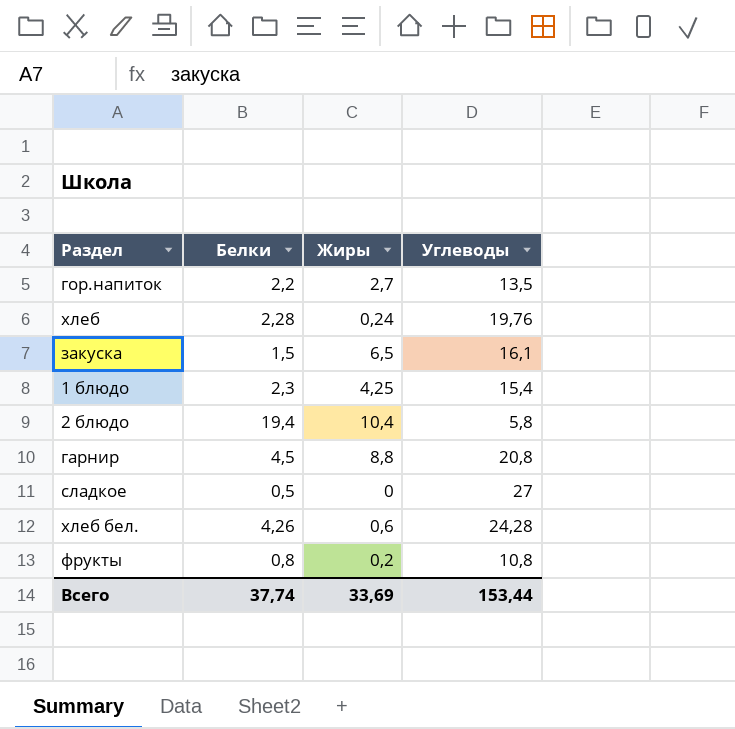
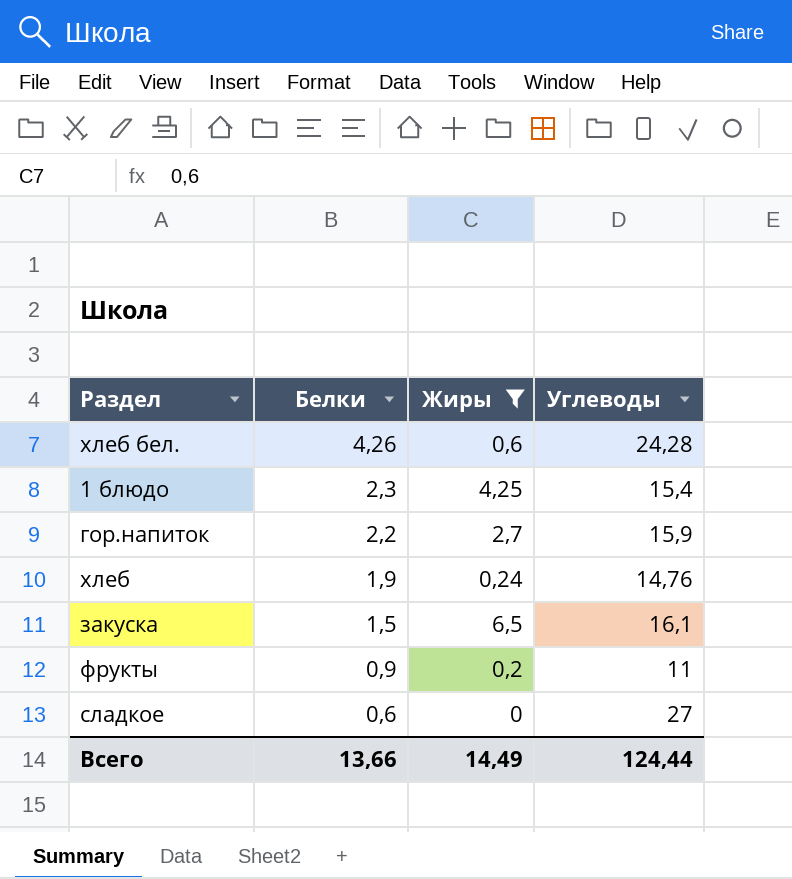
filter: none -> Жиры <= 6,5
row order: none -> Белки descending
гор.напиток | Углеводы: 13,5 -> 15,9
хлеб | Белки: 2,28 -> 1,9
хлеб | Углеводы: 19,76 -> 14,76
фрукты | Белки: 0,8 -> 0,9
фрукты | Углеводы: 10,8 -> 11
сладкое | Белки: 0,5 -> 0,6
Всего | Белки: 37,74 -> 13,66
Всего | Жиры: 33,69 -> 14,49
Всего | Углеводы: 153,44 -> 124,44

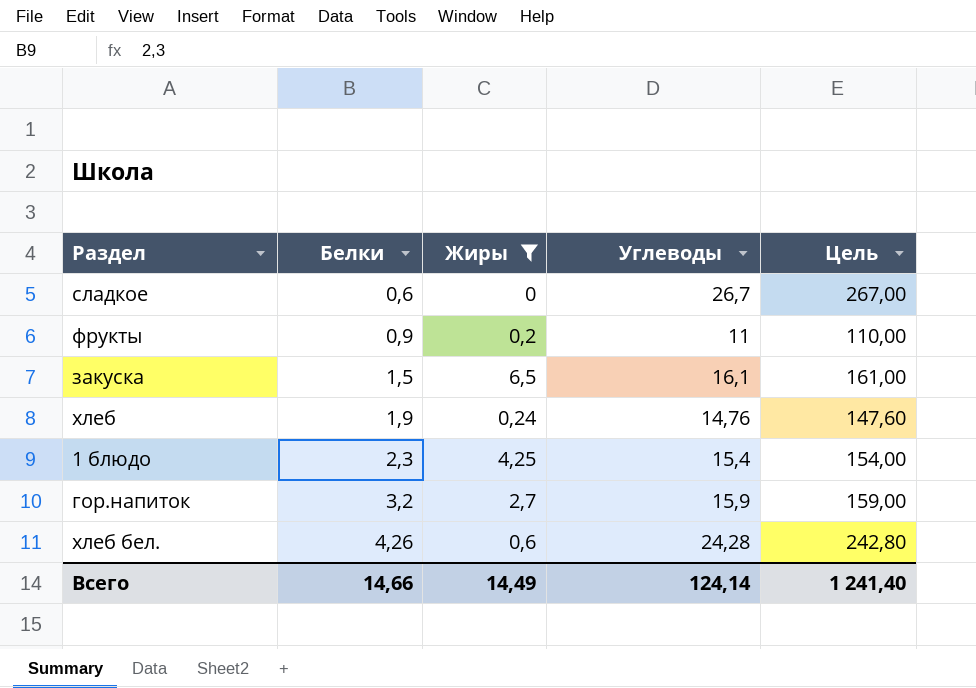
row order: Белки descending -> Белки ascending
column Цель | formula: none -> [Углеводы] * 10
сладкое | Углеводы: 27 -> 26,7
гор.напиток | Белки: 2,2 -> 3,2
Всего | Белки: 13,66 -> 14,66
Всего | Углеводы: 124,44 -> 124,14

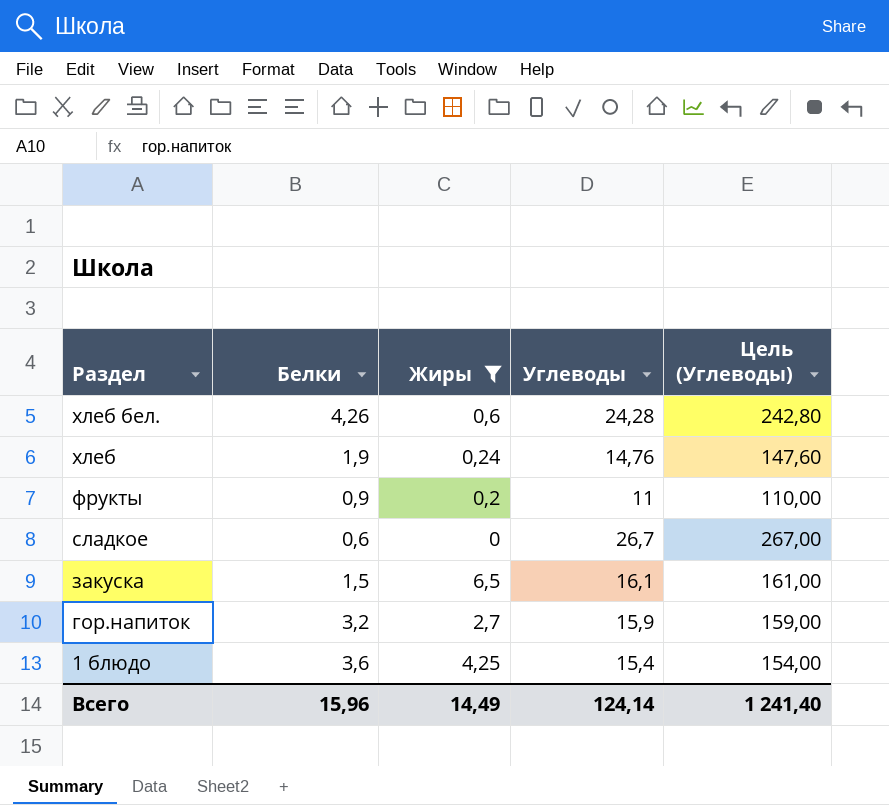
row order: Белки ascending -> Раздел descending
column name: Цель -> Цель (Углеводы)
1 блюдо | Белки: 2,3 -> 3,6
Всего | Белки: 14,66 -> 15,96

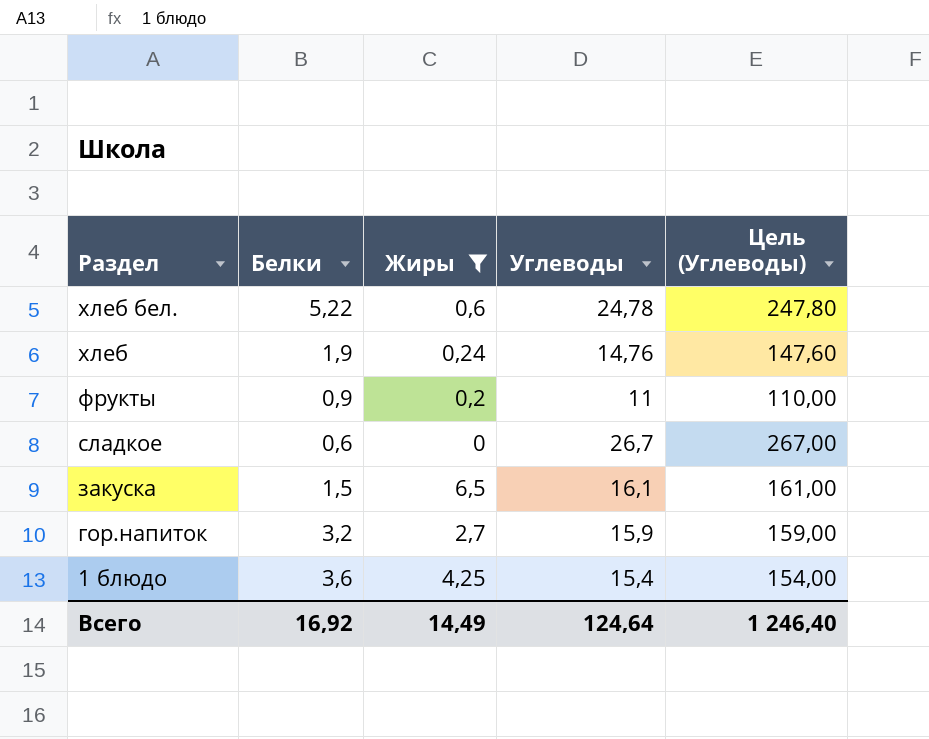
хлеб бел. | Белки: 4,26 -> 5,22
хлеб бел. | Углеводы: 24,28 -> 24,78
хлеб бел. | Цель (Углеводы): 242,80 -> 247,80
Всего | Белки: 15,96 -> 16,92
Всего | Углеводы: 124,14 -> 124,64
Всего | Цель (Углеводы): 1 241,40 -> 1 246,40

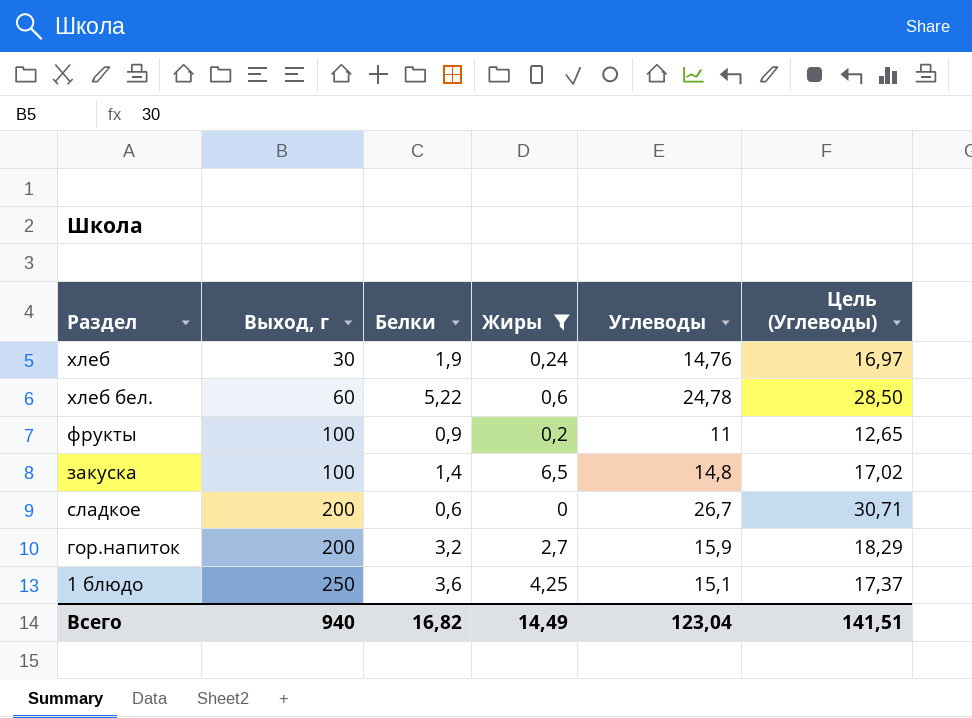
row order: Раздел descending -> Выход, г ascending
column Выход, г | position: none -> 2
column Цель (Углеводы) | formula: [Углеводы] * 10 -> [Углеводы] * 1,15
закуска | Белки: 1,5 -> 1,4
закуска | Углеводы: 16,1 -> 14,8
1 блюдо | Углеводы: 15,4 -> 15,1
Всего | Белки: 16,92 -> 16,82
Всего | Углеводы: 124,64 -> 123,04
Всего | Цель (Углеводы): 1 246,40 -> 141,51

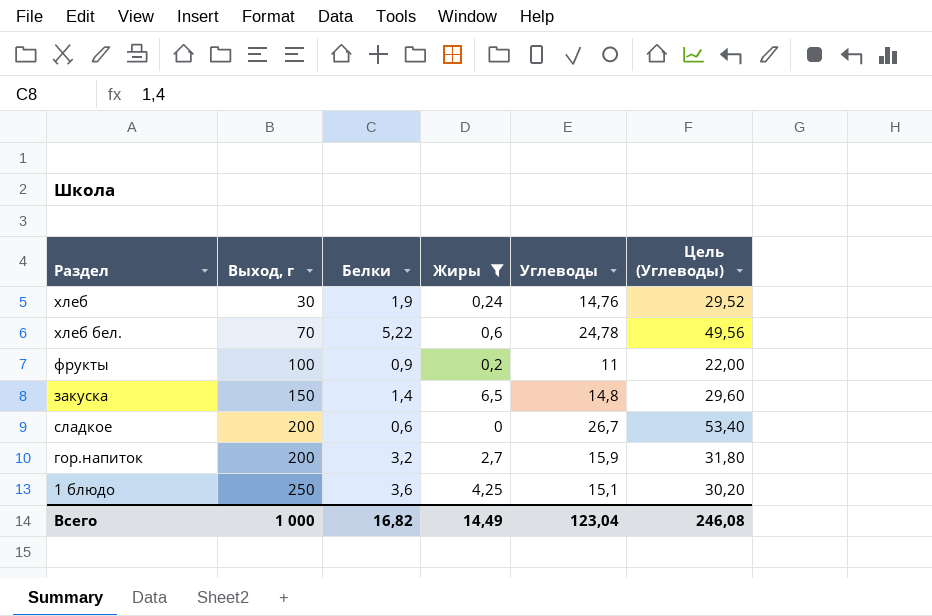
column Цель (Углеводы) | formula: [Углеводы] * 1,15 -> [Углеводы] * 2
хлеб бел. | Выход, г: 60 -> 70
закуска | Выход, г: 100 -> 150
Всего | Выход, г: 940 -> 1 000
Всего | Цель (Углеводы): 141,51 -> 246,08

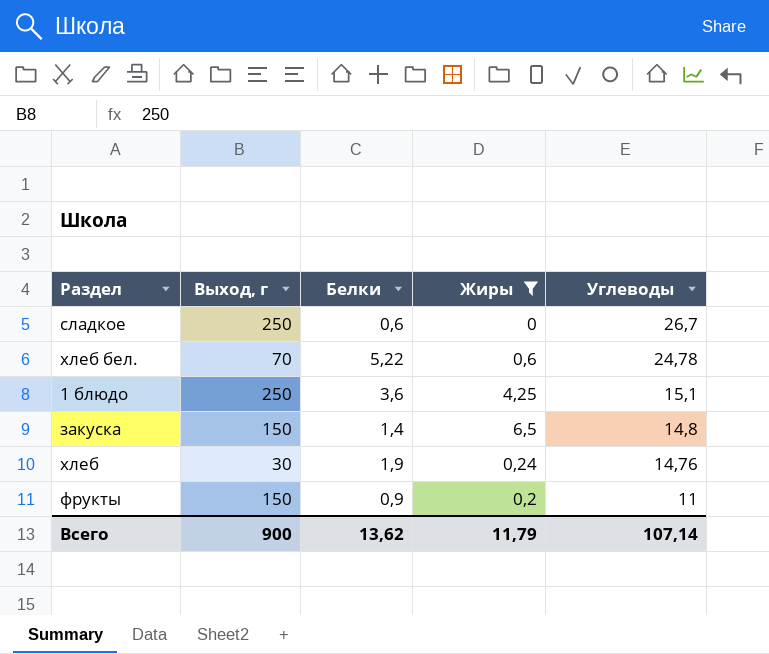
row order: Выход, г ascending -> Углеводы descending
column Цель (Углеводы) | formula: [Углеводы] * 2 -> none
row гор.напиток: 200 | 3,2 | 2,7 | 15,9 | 31,80 -> none
сладкое | Выход, г: 200 -> 250
фрукты | Выход, г: 100 -> 150
Всего | Выход, г: 1 000 -> 900
Всего | Белки: 16,82 -> 13,62
Всего | Жиры: 14,49 -> 11,79
Всего | Углеводы: 123,04 -> 107,14

